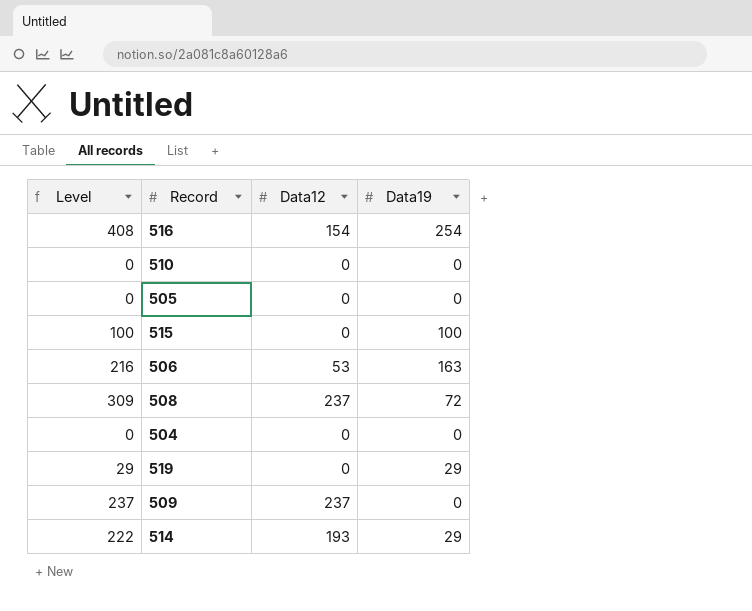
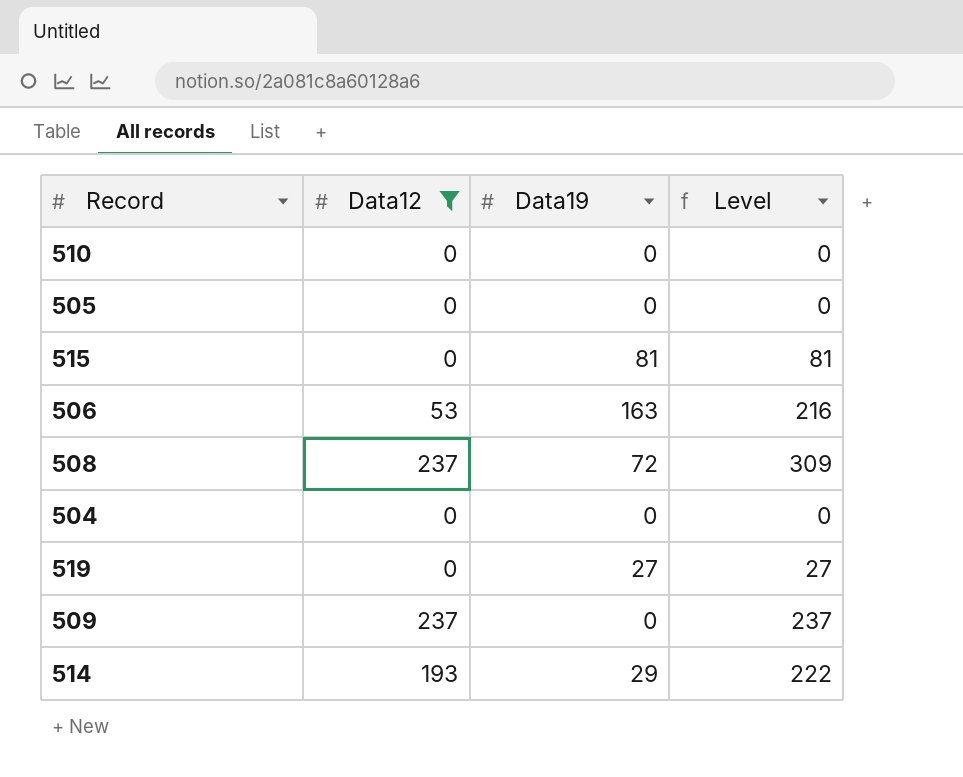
filter: none -> Data12 != 154
column Level | position: 1 -> 4
515 | Data19: 100 -> 81
515 | Level: 100 -> 81
519 | Data19: 29 -> 27
519 | Level: 29 -> 27

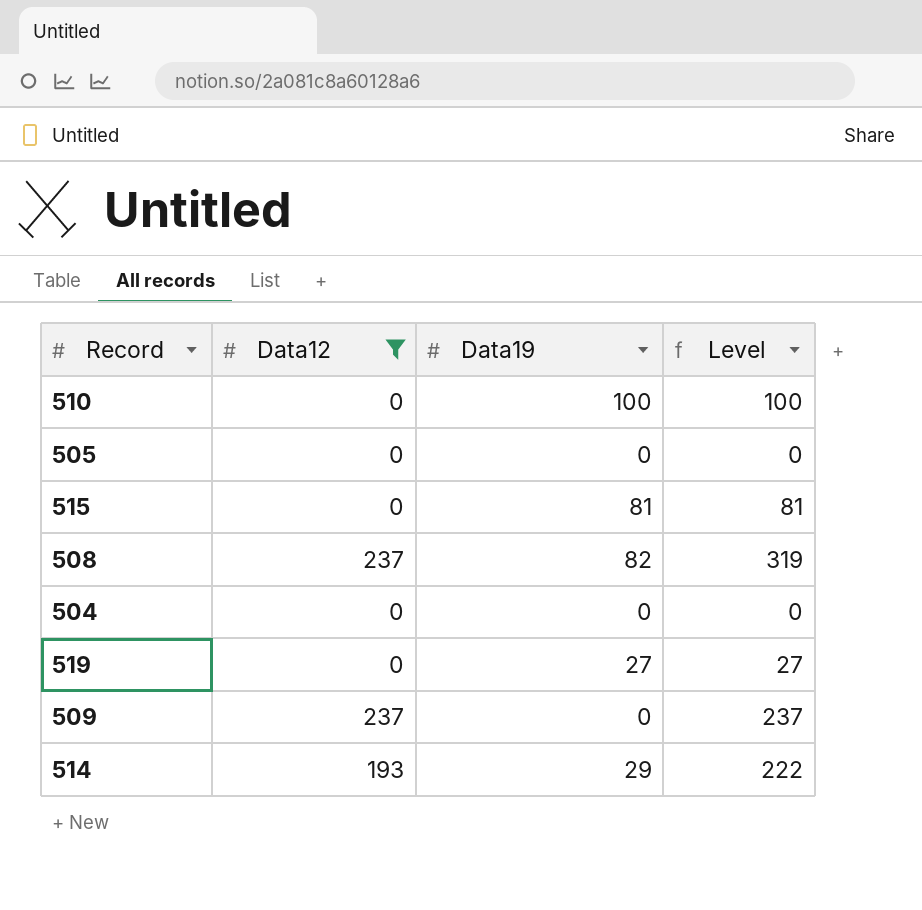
row 506: 53 | 163 | 216 -> none
510 | Data19: 0 -> 100
510 | Level: 0 -> 100
508 | Data19: 72 -> 82
508 | Level: 309 -> 319

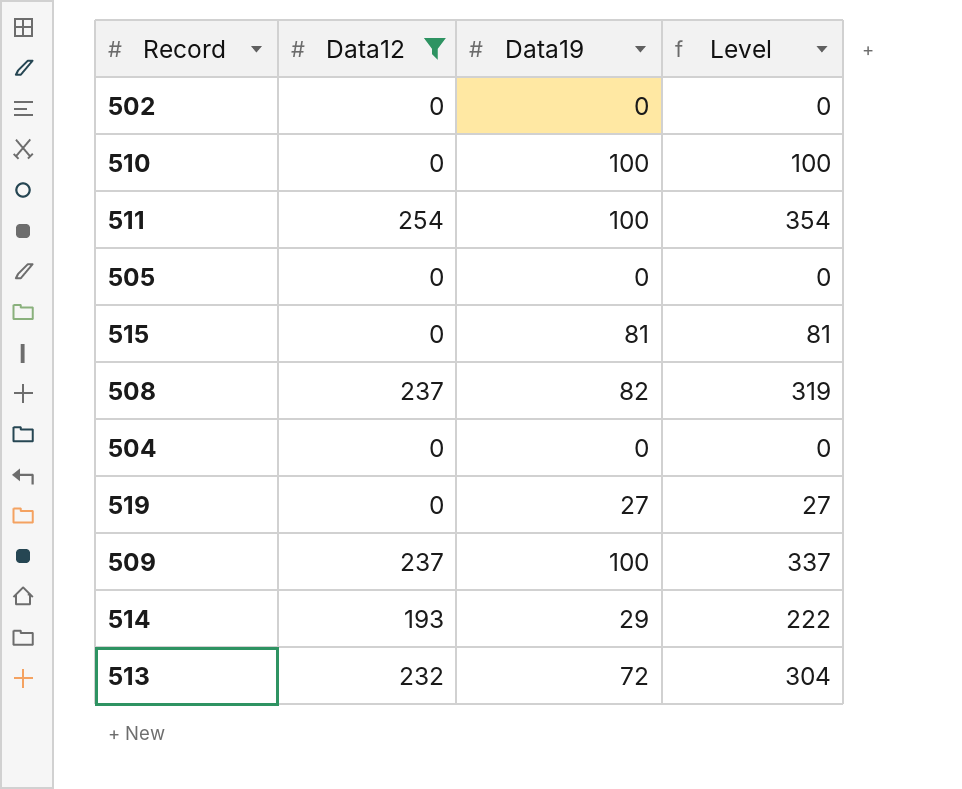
row 502: none -> 0 | 0 | 0
row 511: none -> 254 | 100 | 354
509 | Data19: 0 -> 100
509 | Level: 237 -> 337
row 513: none -> 232 | 72 | 304

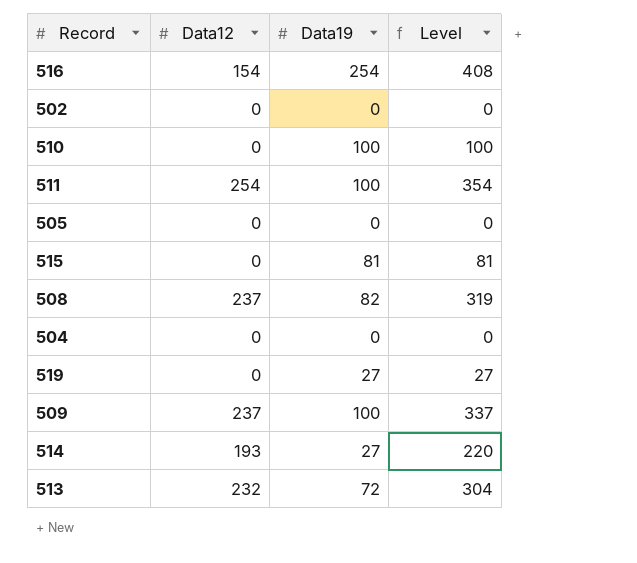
filter: Data12 != 154 -> none
514 | Data19: 29 -> 27
514 | Level: 222 -> 220

